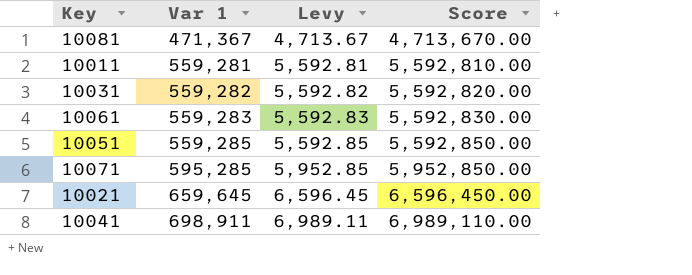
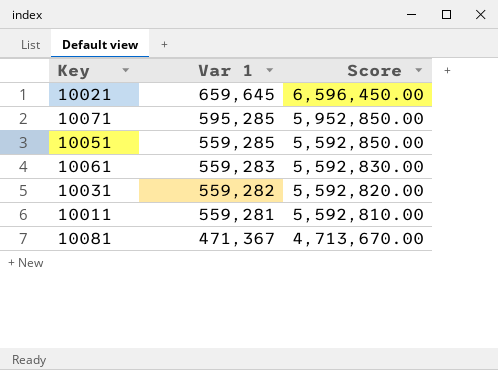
row order: Var 1 ascending -> Var 1 descending
column Levy | formula: [Var 1] * 0.01 -> none
row 10041: 698,911 | 6,989.11 | 6,989,110.00 -> none

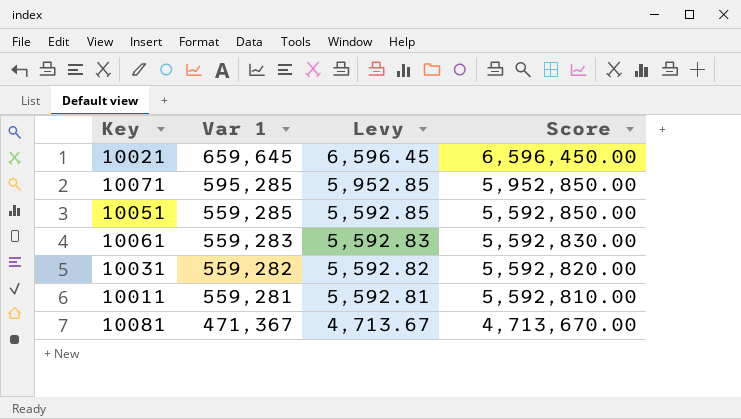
column Levy | formula: none -> [Var 1] * 0.01

